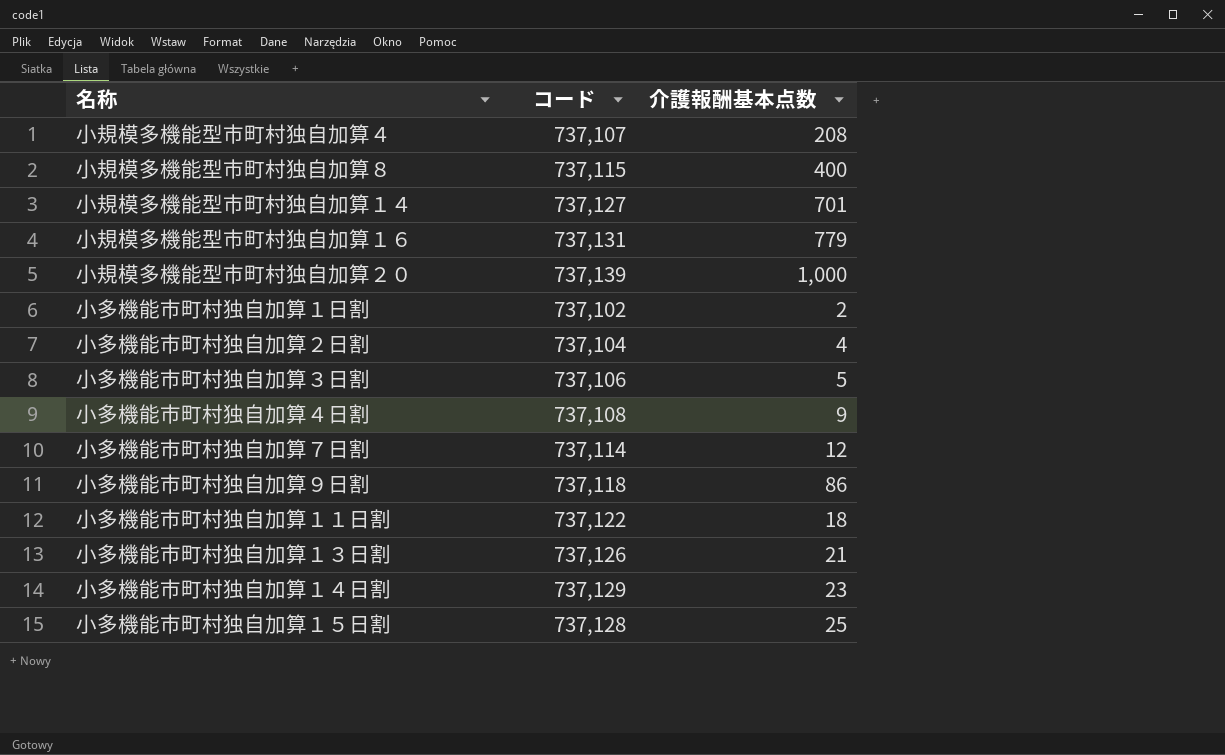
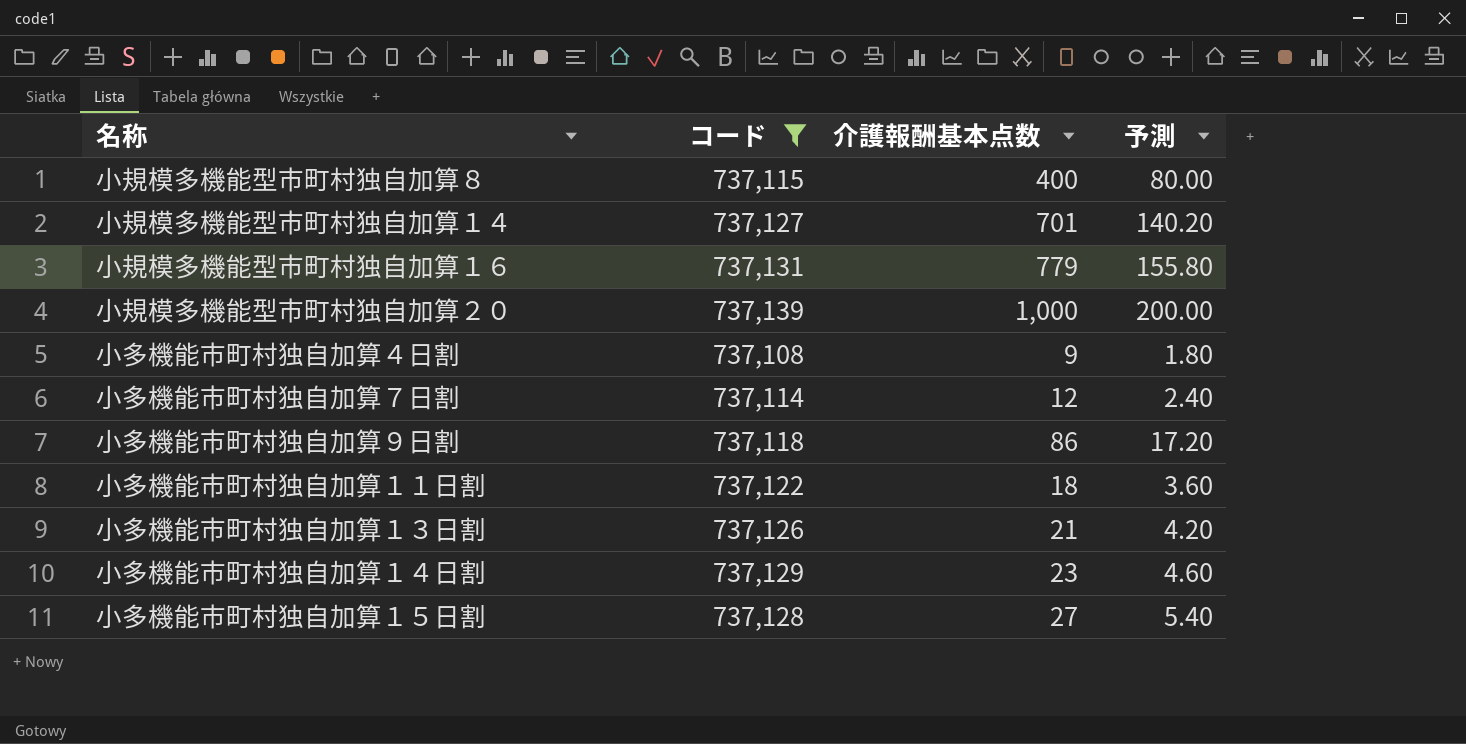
filter: none -> コード >= 737,108
column 予測 | formula: none -> [介護報酬基本点数] * 0.2
小多機能市町村独自加算１５日割 | 介護報酬基本点数: 25 -> 27

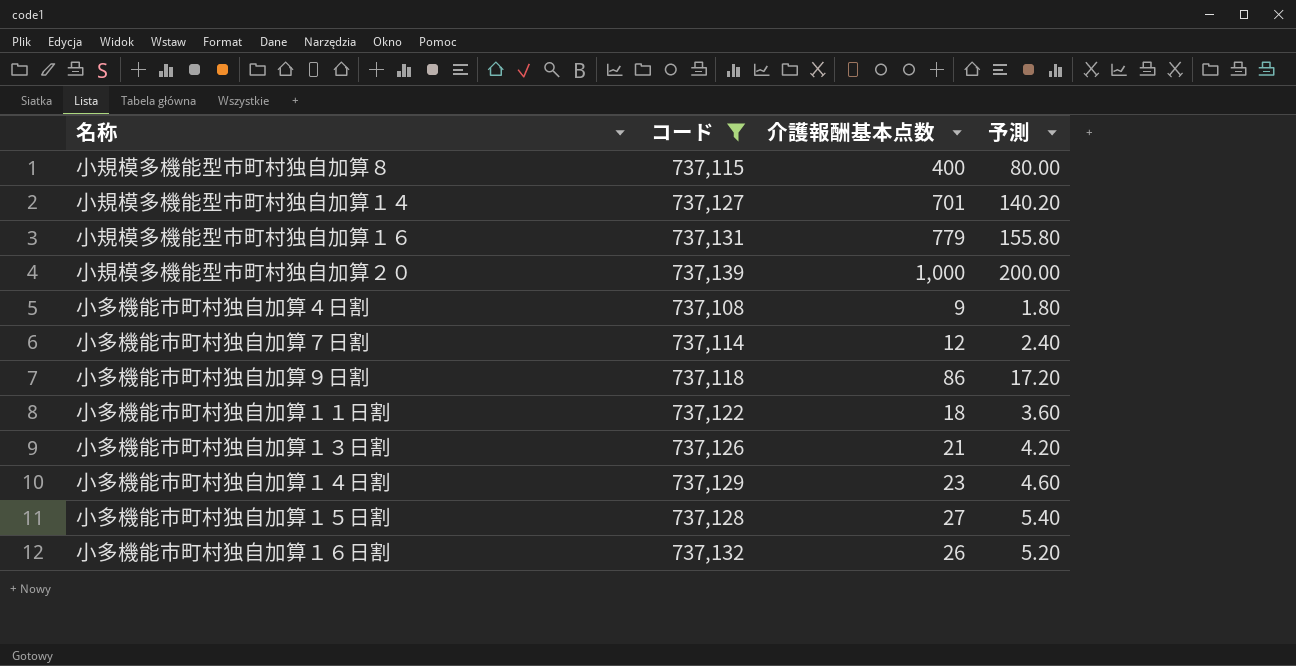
row 小多機能市町村独自加算１６日割: none -> 737,132 | 26 | 5.20

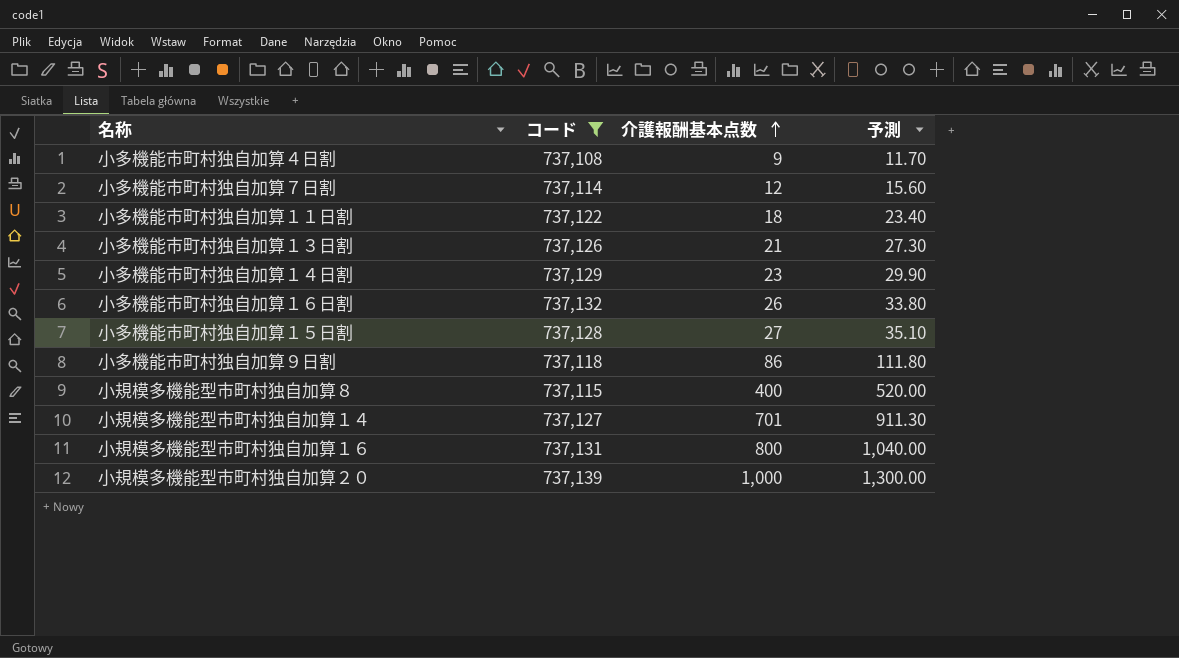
row order: none -> 介護報酬基本点数 ascending
column 予測 | formula: [介護報酬基本点数] * 0.2 -> [介護報酬基本点数] * 1.3
小規模多機能型市町村独自加算１６ | 介護報酬基本点数: 779 -> 800

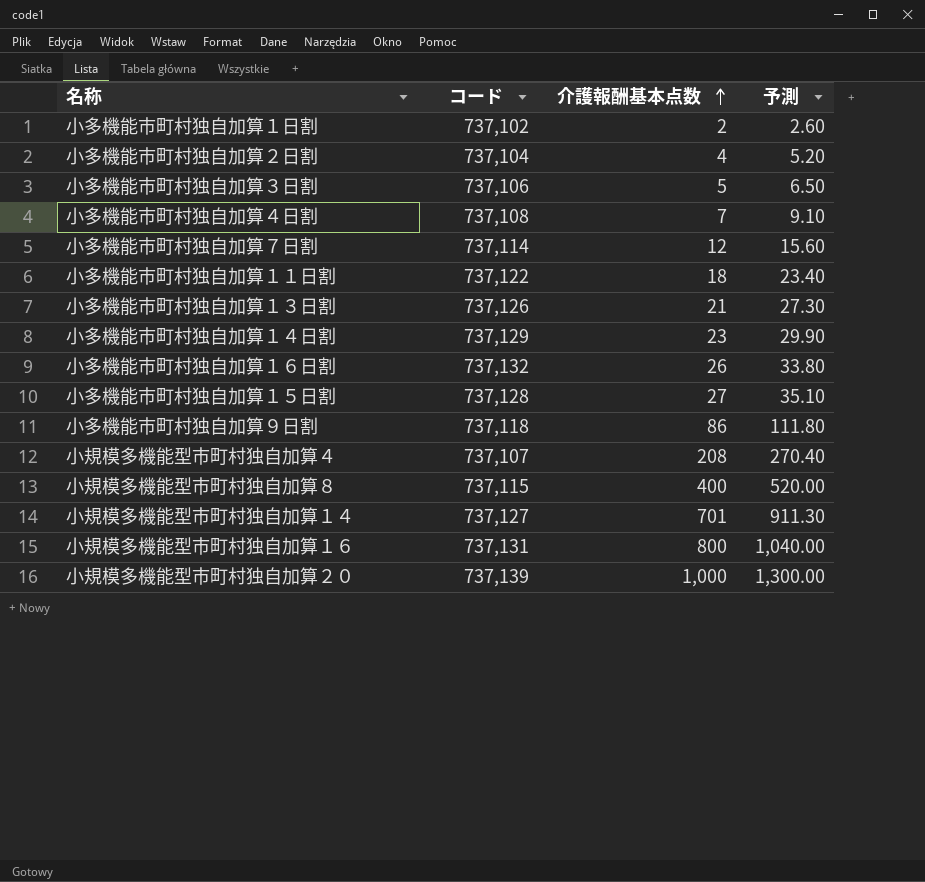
filter: コード >= 737,108 -> none
小多機能市町村独自加算４日割 | 介護報酬基本点数: 9 -> 7
小多機能市町村独自加算４日割 | 予測: 11.70 -> 9.10

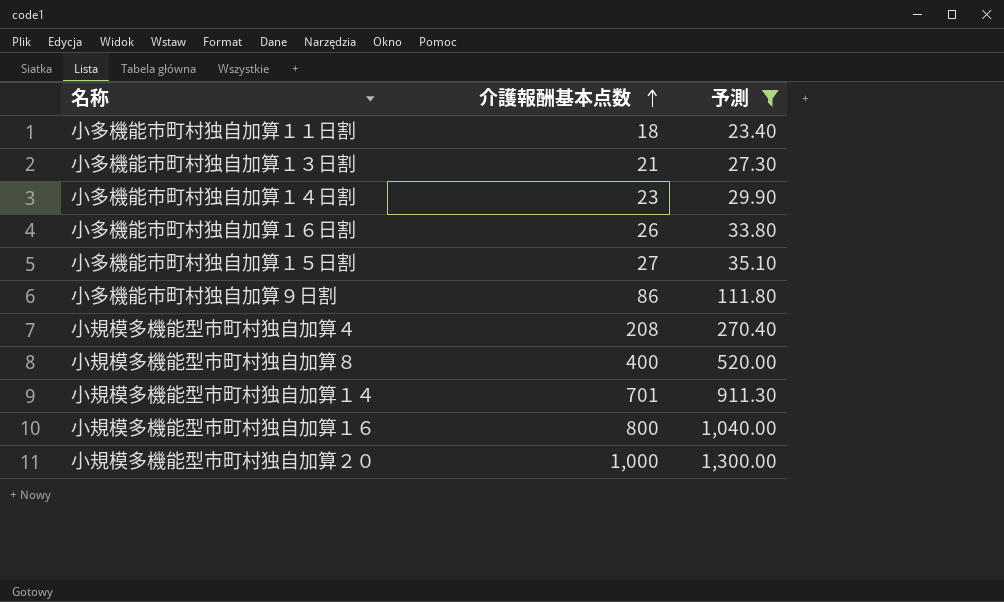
filter: none -> 予測 >= 23.40
column コード | position: 2 -> none

